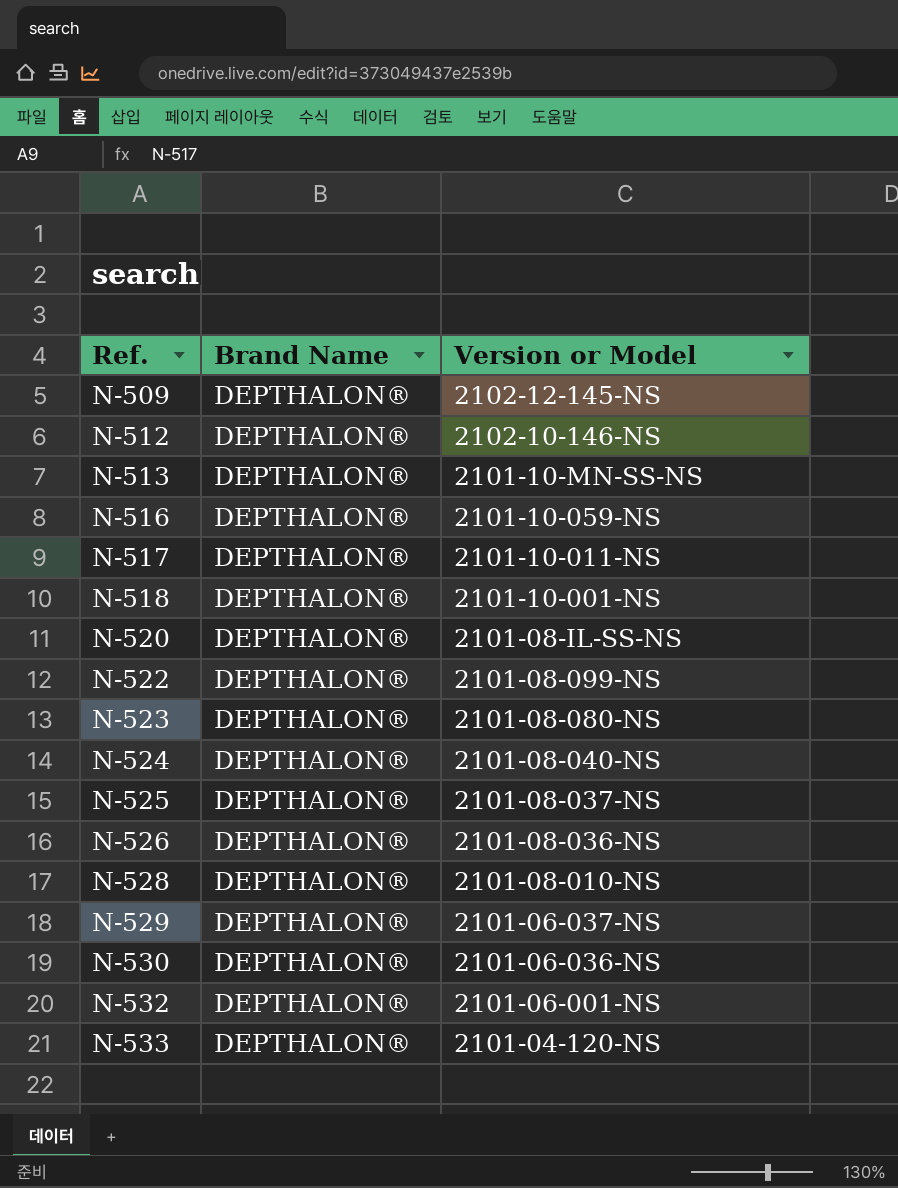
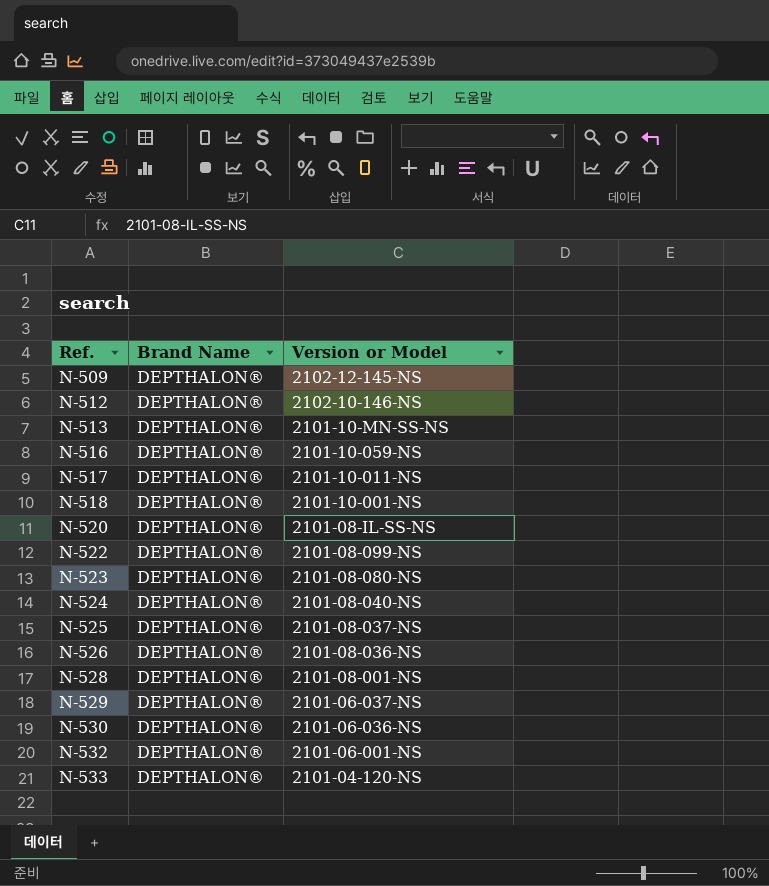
N-528 | Version or Model: 2101-08-010-NS -> 2101-08-001-NS

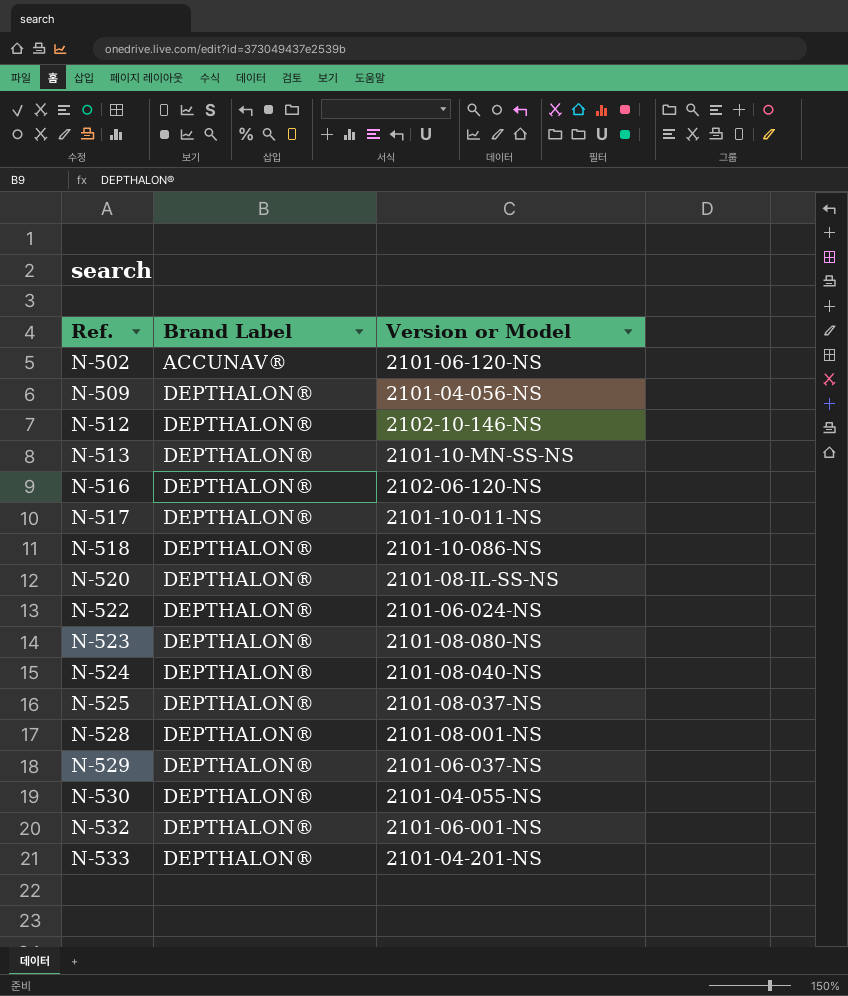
column name: Brand Name -> Brand Label
row N-526: DEPTHALON® | 2101-08-036-NS -> none
row N-502: none -> ACCUNAV® | 2101-06-120-NS
N-509 | Version or Model: 2102-12-145-NS -> 2101-04-056-NS
N-516 | Version or Model: 2101-10-059-NS -> 2102-06-120-NS
N-518 | Version or Model: 2101-10-001-NS -> 2101-10-086-NS
N-522 | Version or Model: 2101-08-099-NS -> 2101-06-024-NS
N-530 | Version or Model: 2101-06-036-NS -> 2101-04-055-NS
N-533 | Version or Model: 2101-04-120-NS -> 2101-04-201-NS

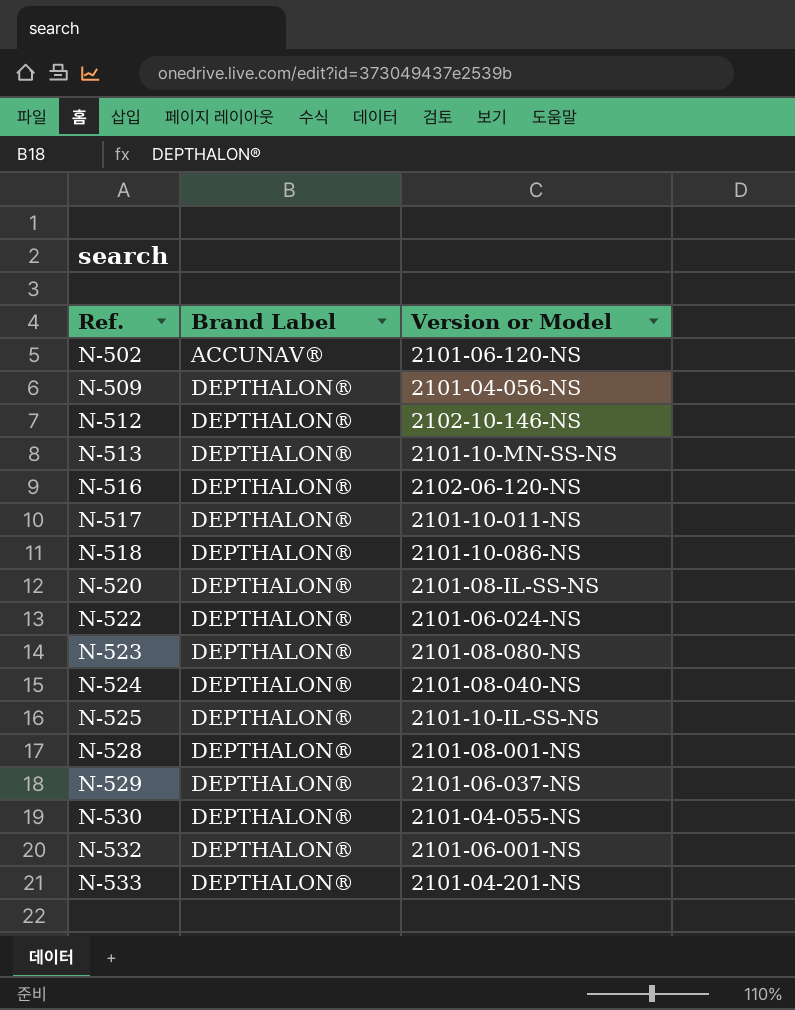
N-525 | Version or Model: 2101-08-037-NS -> 2101-10-IL-SS-NS

